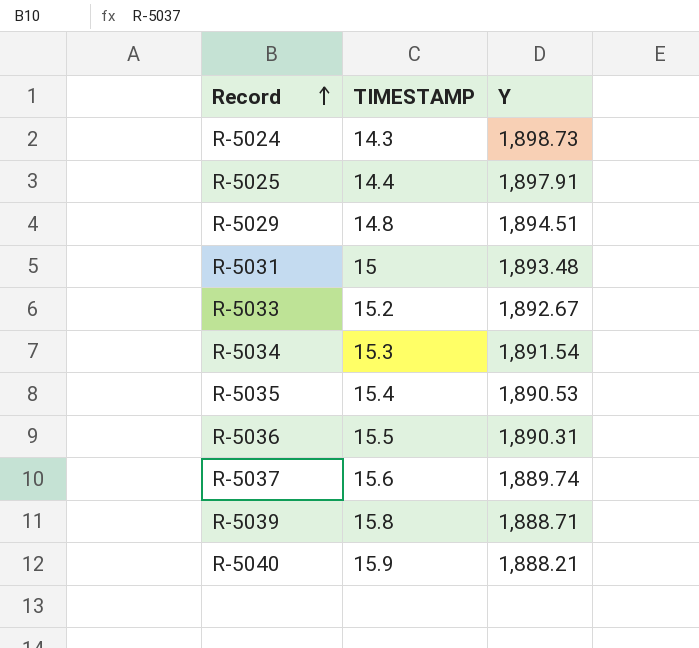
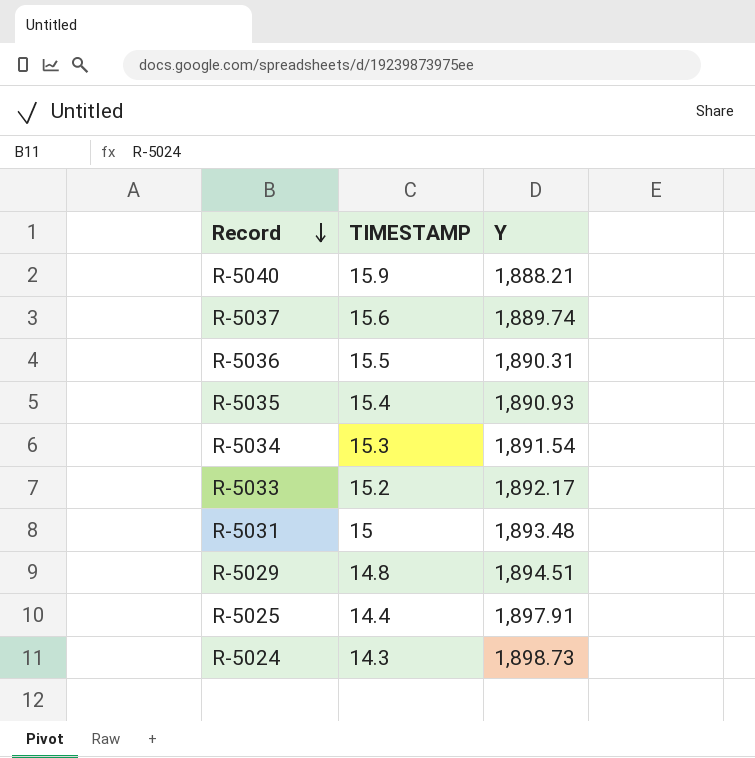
row order: Record ascending -> Record descending
row R-5039: 15.8 | 1,888.71 -> none
R-5035 | Y: 1,890.53 -> 1,890.93
R-5033 | Y: 1,892.67 -> 1,892.17

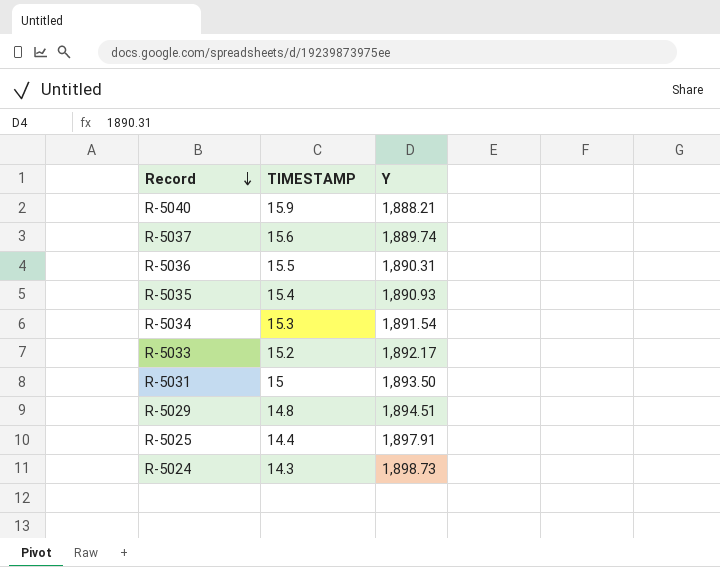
R-5031 | Y: 1,893.48 -> 1,893.50

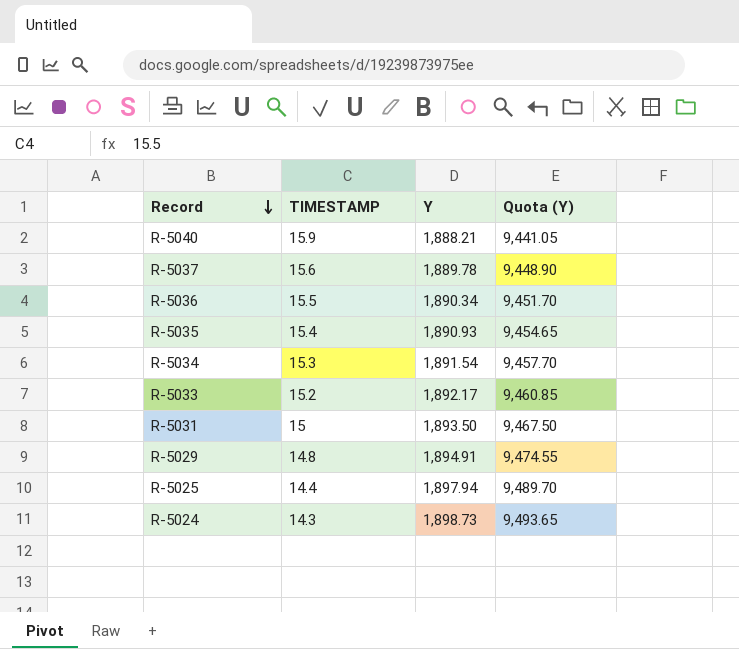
column Quota (Y) | formula: none -> [Y] * 5
R-5037 | Y: 1,889.74 -> 1,889.78
R-5036 | Y: 1,890.31 -> 1,890.34
R-5029 | Y: 1,894.51 -> 1,894.91
R-5025 | Y: 1,897.91 -> 1,897.94

